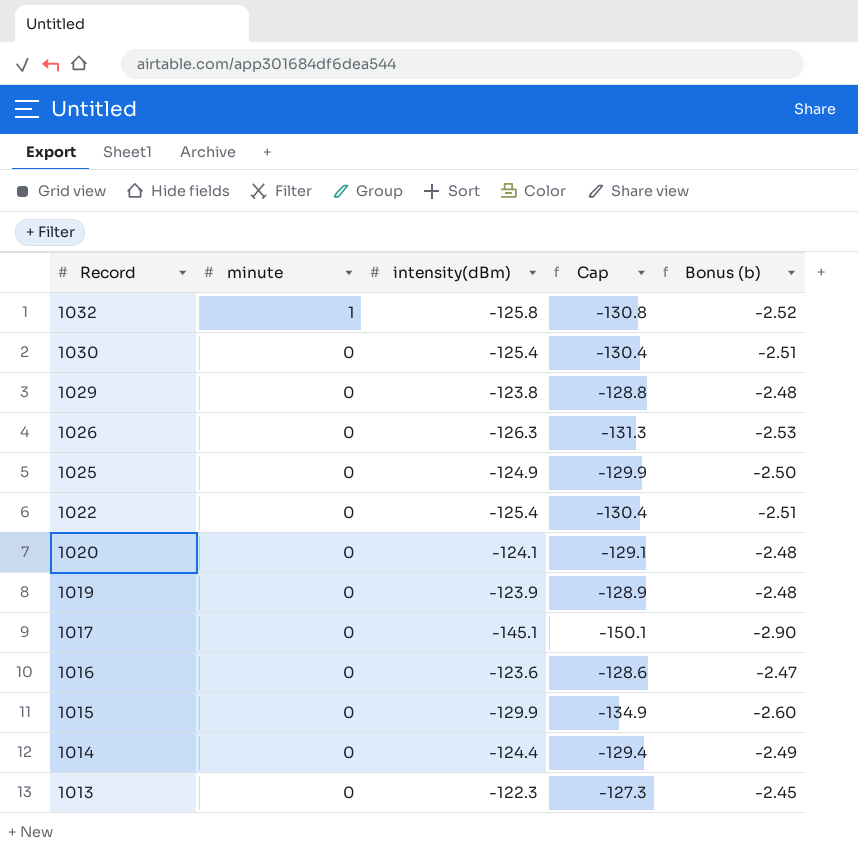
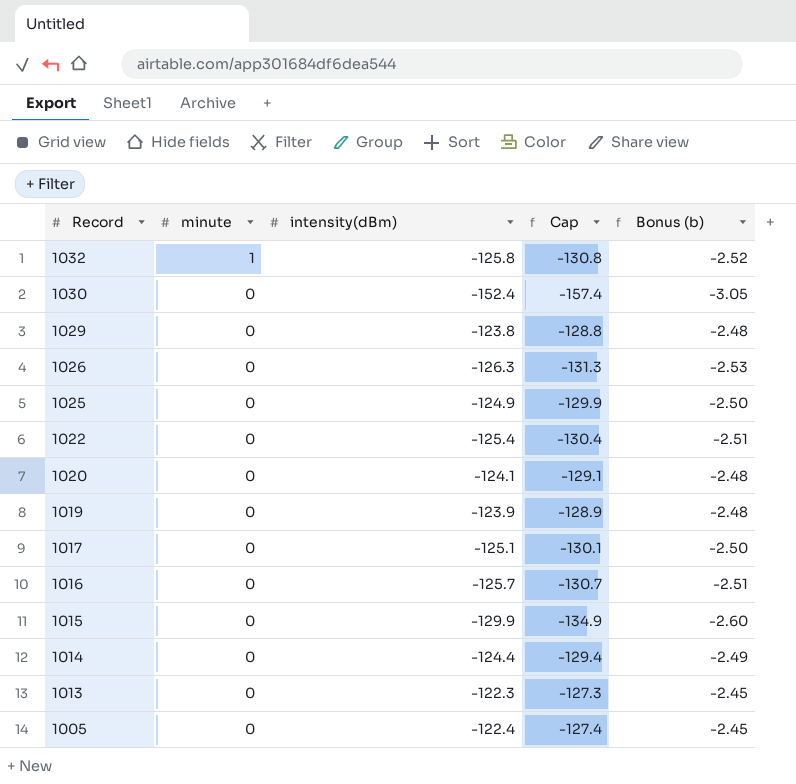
1030 | intensity(dBm): -125.4 -> -152.4
1030 | Cap: -130.4 -> -157.4
1030 | Bonus (b): -2.51 -> -3.05
1017 | intensity(dBm): -145.1 -> -125.1
1017 | Cap: -150.1 -> -130.1
1017 | Bonus (b): -2.90 -> -2.50
1016 | intensity(dBm): -123.6 -> -125.7
1016 | Cap: -128.6 -> -130.7
1016 | Bonus (b): -2.47 -> -2.51
row 1005: none -> 0 | -122.4 | -127.4 | -2.45

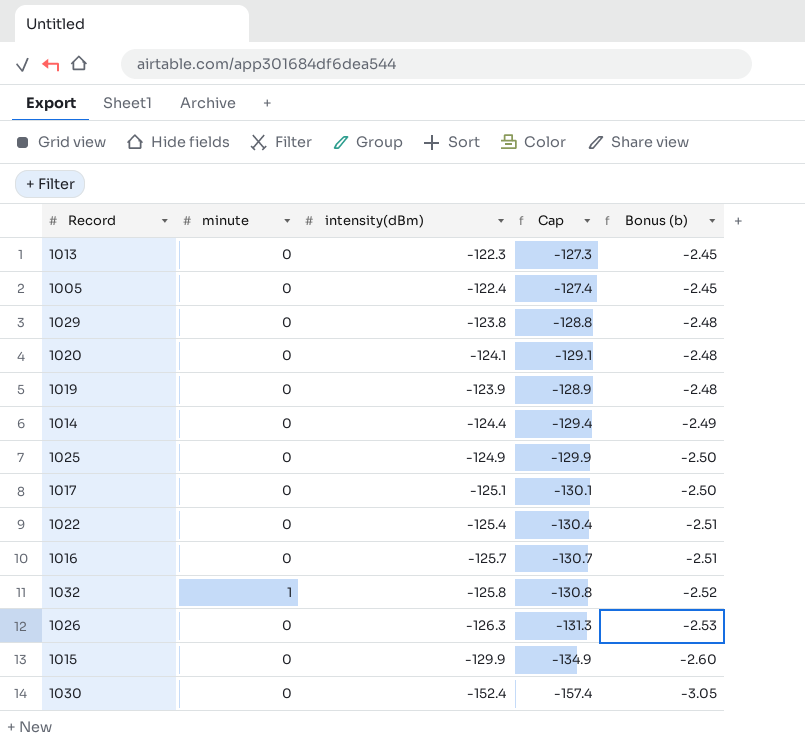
row order: Record descending -> Bonus (b) descending

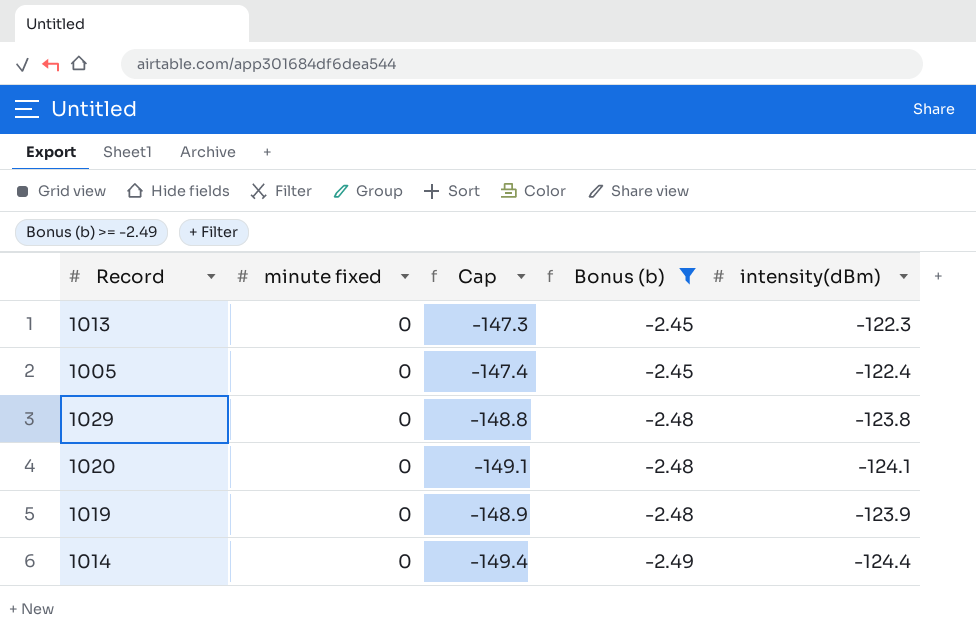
filter: none -> Bonus (b) >= -2.49
column name: minute -> minute fixed
column Cap | formula: [intensity(dBm)] - 5 -> [intensity(dBm)] - 25
column intensity(dBm) | position: 3 -> 5

